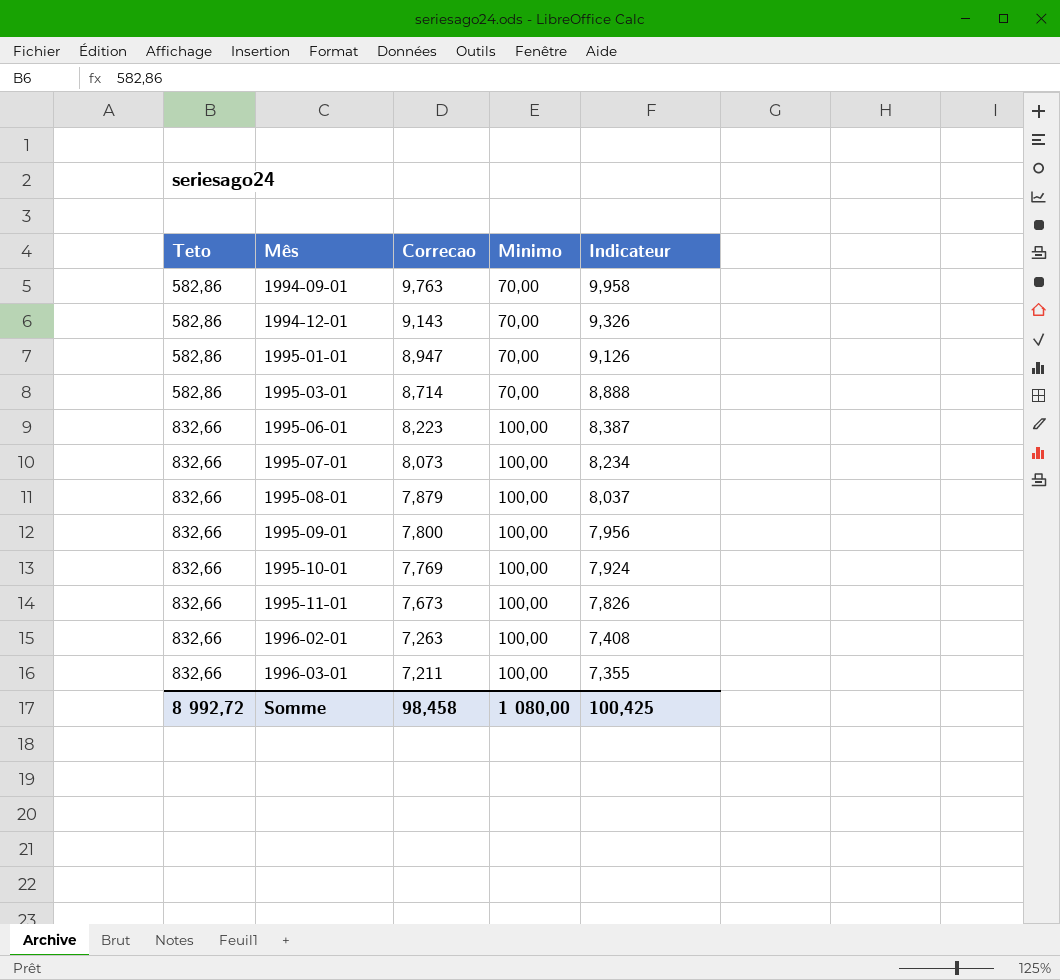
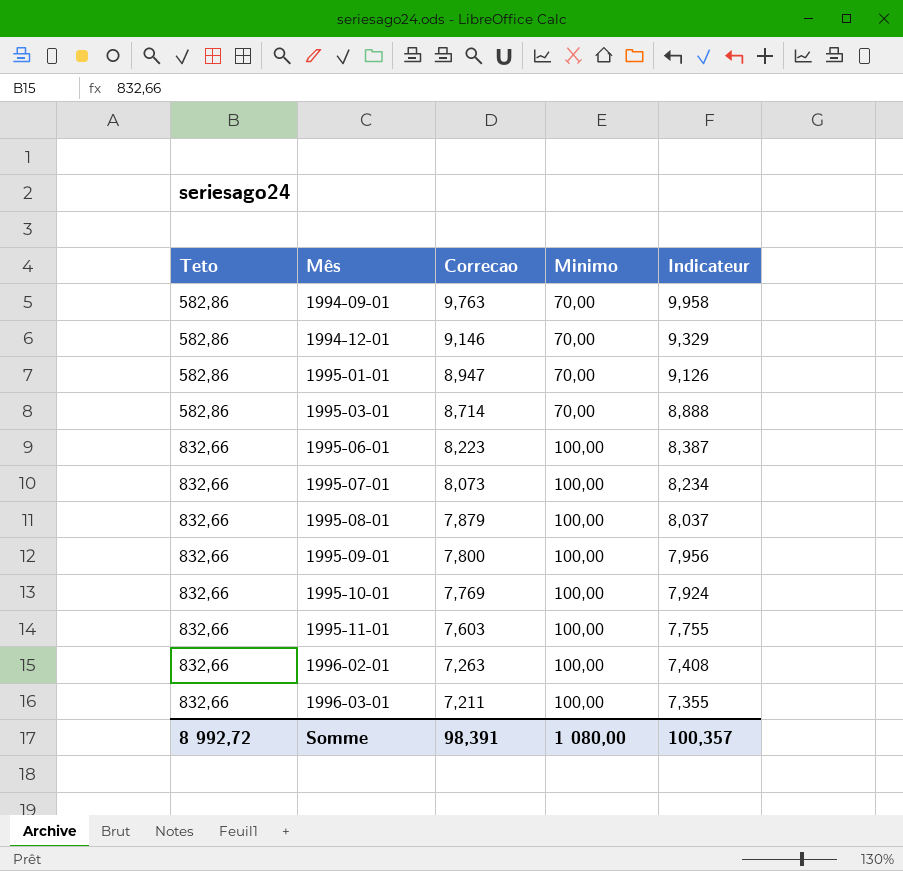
1994-12-01 | Correcao: 9,143 -> 9,146
1994-12-01 | Indicateur: 9,326 -> 9,329
1995-11-01 | Correcao: 7,673 -> 7,603
1995-11-01 | Indicateur: 7,826 -> 7,755
Somme | Correcao: 98,458 -> 98,391
Somme | Indicateur: 100,425 -> 100,357

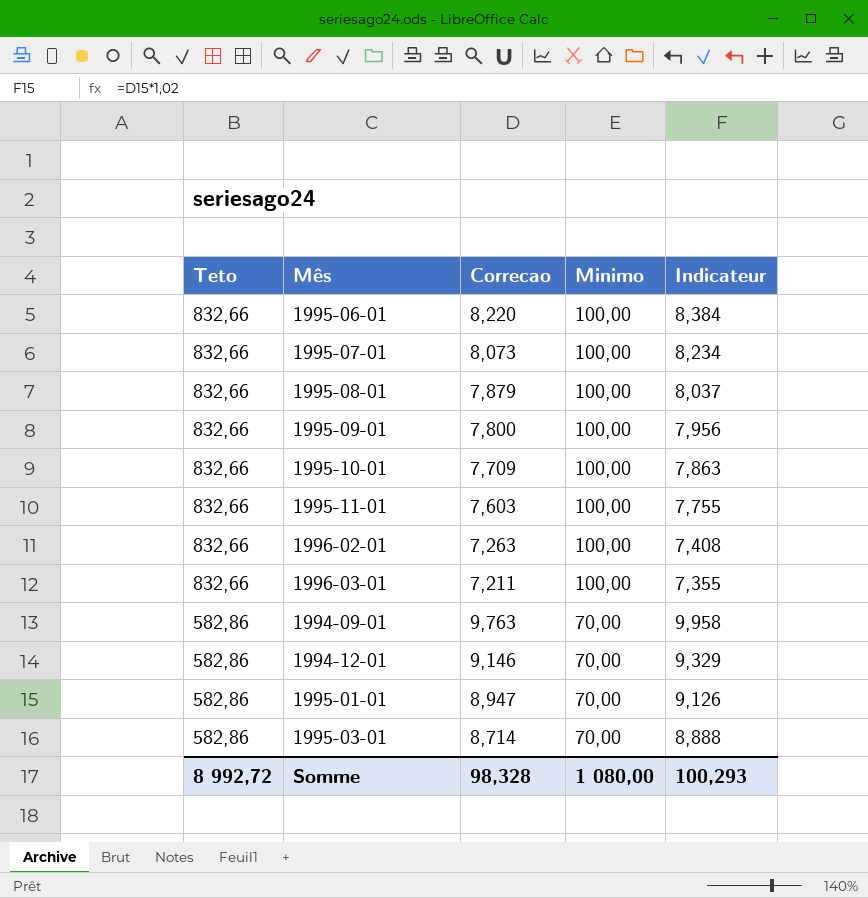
row order: Teto ascending -> Teto descending
1995-06-01 | Correcao: 8,223 -> 8,220
1995-06-01 | Indicateur: 8,387 -> 8,384
1995-10-01 | Correcao: 7,769 -> 7,709
1995-10-01 | Indicateur: 7,924 -> 7,863
Somme | Correcao: 98,391 -> 98,328
Somme | Indicateur: 100,357 -> 100,293

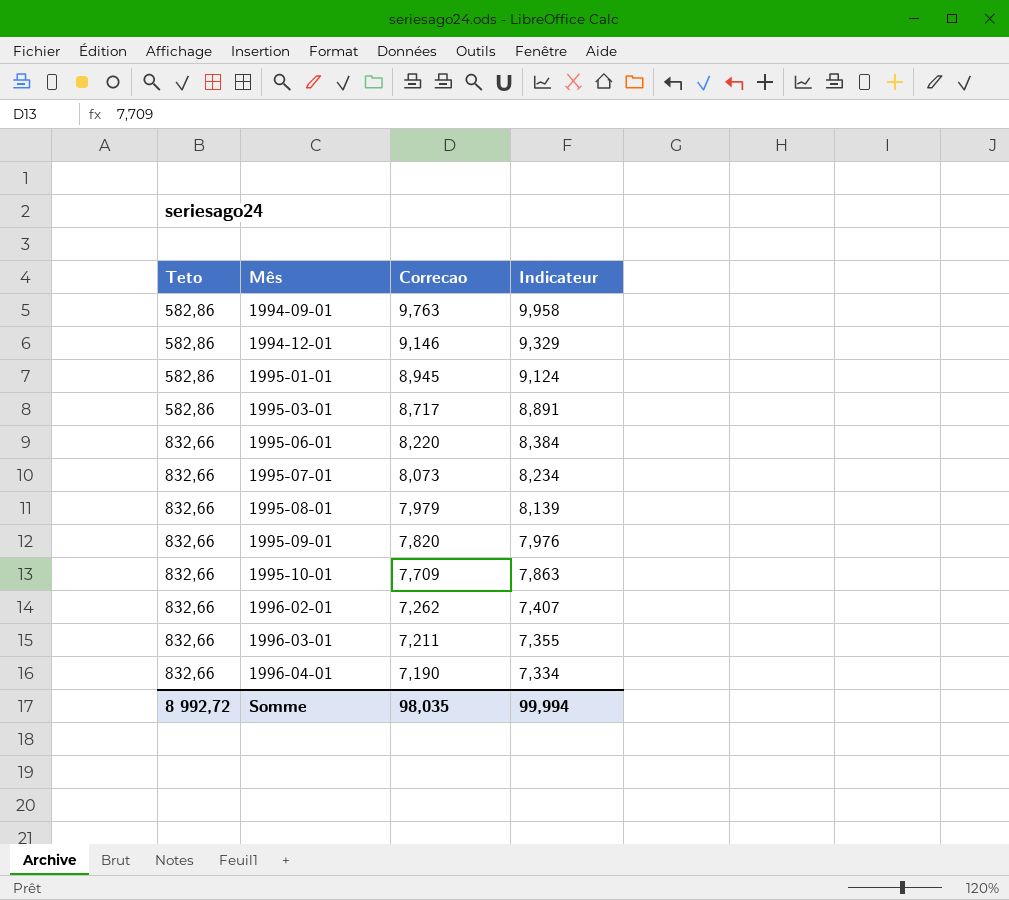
row order: Teto descending -> Teto ascending
column Minimo | position: 4 -> none
row 1995-11-01: 832,66 | 7,603 | 100,00 | 7,755 -> none
1995-01-01 | Correcao: 8,947 -> 8,945
1995-01-01 | Indicateur: 9,126 -> 9,124
1995-03-01 | Correcao: 8,714 -> 8,717
1995-03-01 | Indicateur: 8,888 -> 8,891
1995-08-01 | Correcao: 7,879 -> 7,979
1995-08-01 | Indicateur: 8,037 -> 8,139
1995-09-01 | Correcao: 7,800 -> 7,820
1995-09-01 | Indicateur: 7,956 -> 7,976
1996-02-01 | Correcao: 7,263 -> 7,262
1996-02-01 | Indicateur: 7,408 -> 7,407
row 1996-04-01: none -> 832,66 | 7,190 | 7,334
Somme | Correcao: 98,328 -> 98,035
Somme | Indicateur: 100,293 -> 99,994

